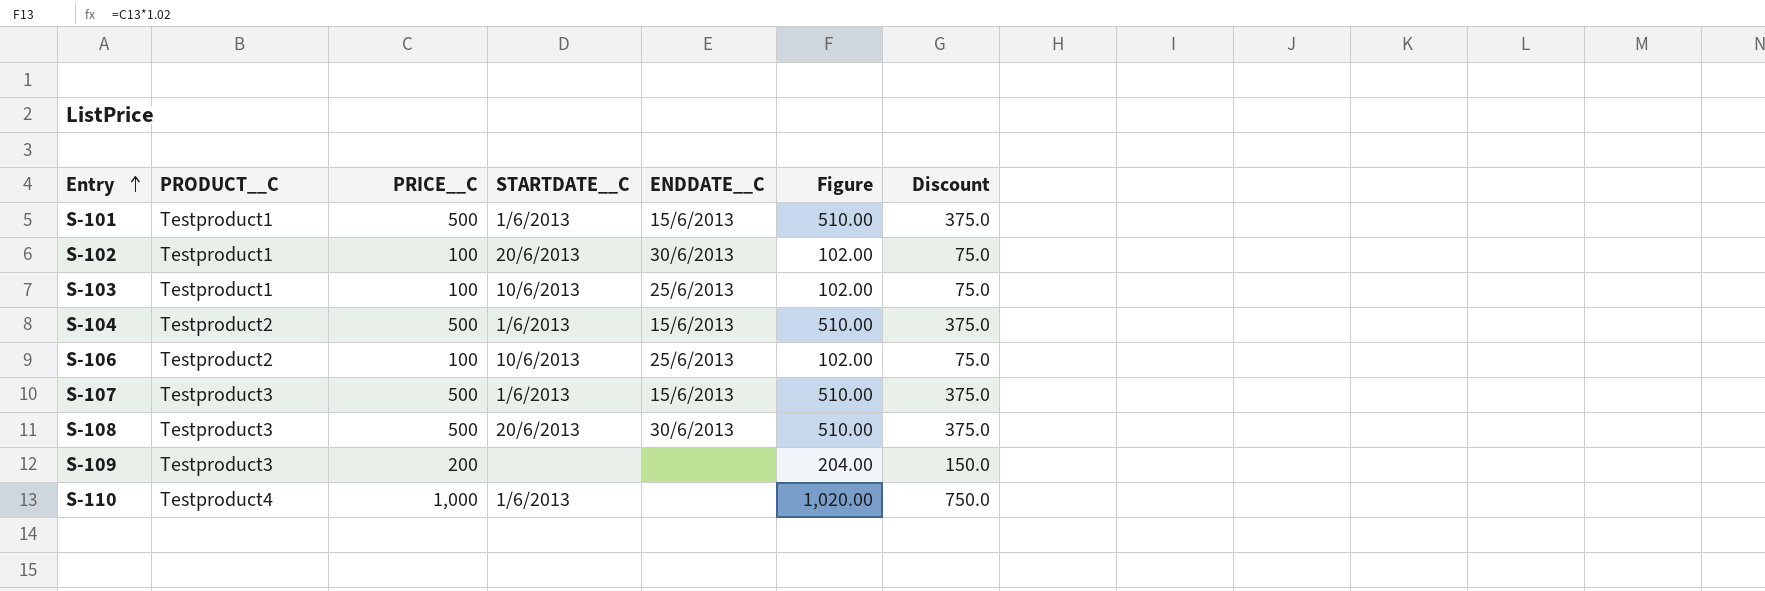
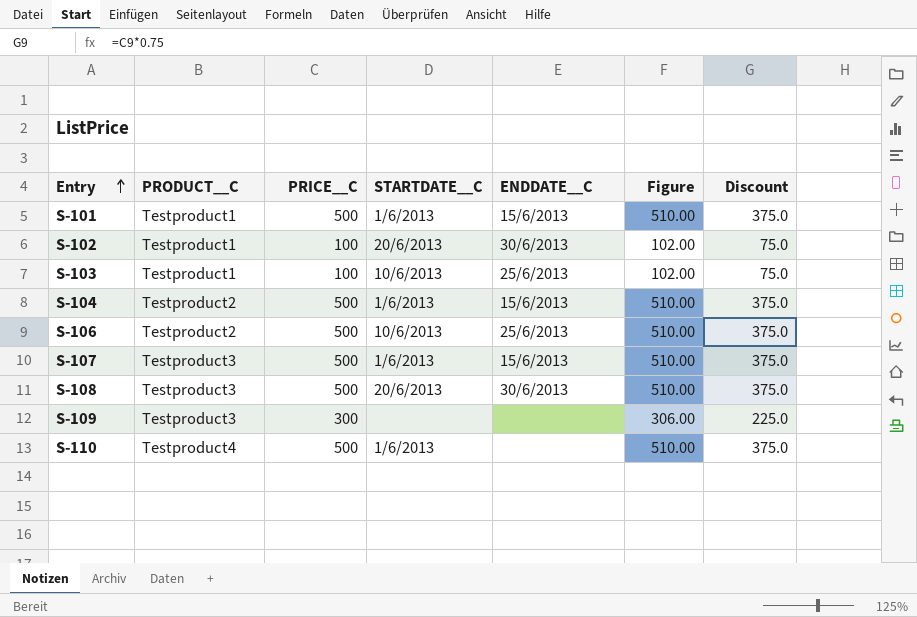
S-106 | PRICE__C: 100 -> 500
S-106 | Figure: 102.00 -> 510.00
S-106 | Discount: 75.0 -> 375.0
S-109 | PRICE__C: 200 -> 300
S-109 | Figure: 204.00 -> 306.00
S-109 | Discount: 150.0 -> 225.0
S-110 | PRICE__C: 1,000 -> 500
S-110 | Figure: 1,020.00 -> 510.00
S-110 | Discount: 750.0 -> 375.0

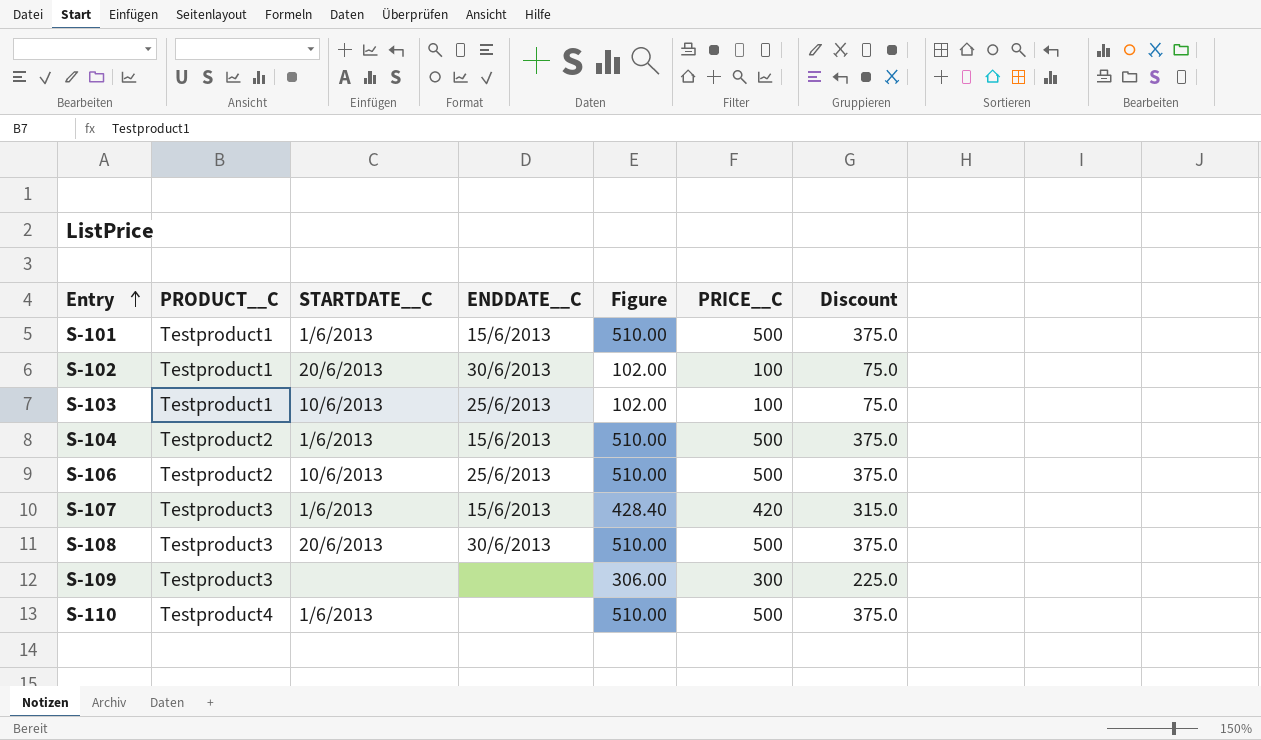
column PRICE__C | position: 3 -> 6
S-107 | Figure: 510.00 -> 428.40
S-107 | PRICE__C: 500 -> 420
S-107 | Discount: 375.0 -> 315.0

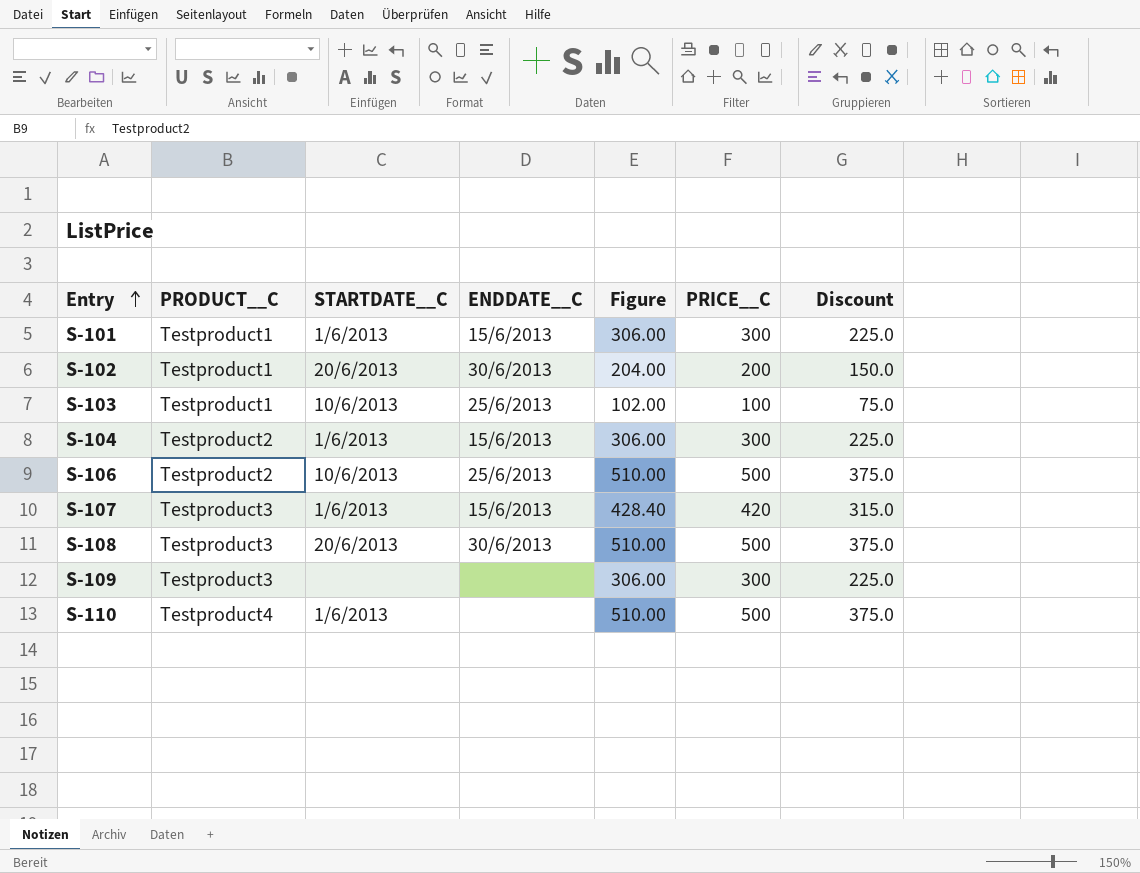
S-101 | Figure: 510.00 -> 306.00
S-101 | PRICE__C: 500 -> 300
S-101 | Discount: 375.0 -> 225.0
S-102 | Figure: 102.00 -> 204.00
S-102 | PRICE__C: 100 -> 200
S-102 | Discount: 75.0 -> 150.0
S-104 | Figure: 510.00 -> 306.00
S-104 | PRICE__C: 500 -> 300
S-104 | Discount: 375.0 -> 225.0

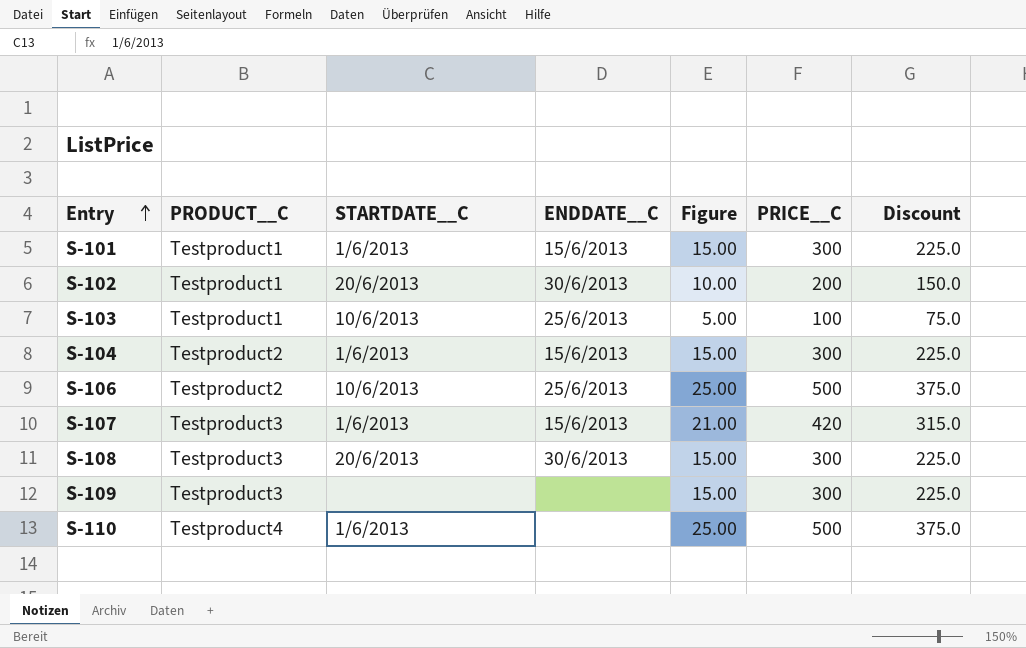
column Figure | formula: [PRICE__C] * 1.02 -> [PRICE__C] * 0.05
S-108 | PRICE__C: 500 -> 300
S-108 | Discount: 375.0 -> 225.0

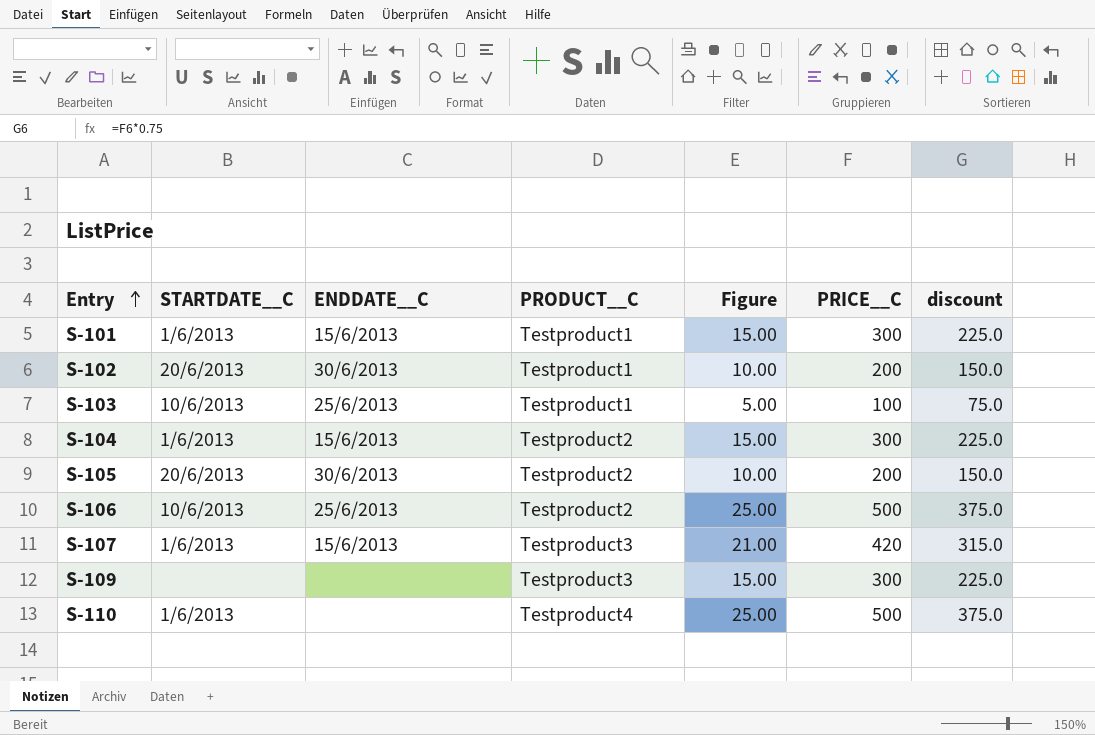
column PRODUCT__C | position: 2 -> 4
column name: Discount -> discount
row S-108: Testproduct3 | 20/6/2013 | 30/6/2013 | 15.00 | 300 | 225.0 -> none
row S-105: none -> 20/6/2013 | 30/6/2013 | Testproduct2 | 10.00 | 200 | 150.0

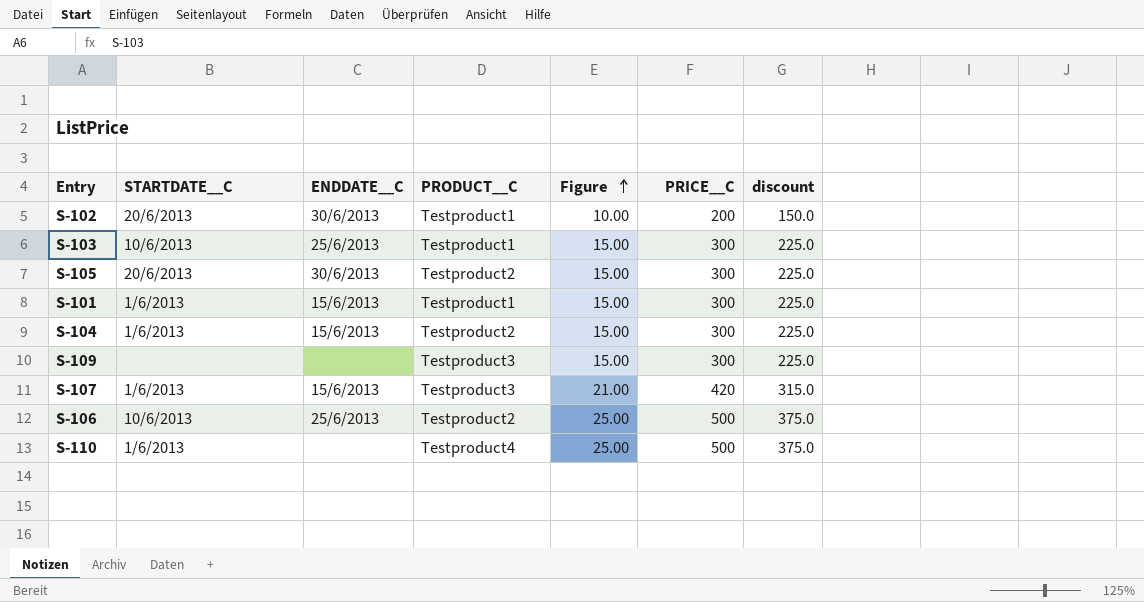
row order: Entry ascending -> Figure ascending
S-103 | Figure: 5.00 -> 15.00
S-103 | PRICE__C: 100 -> 300
S-103 | discount: 75.0 -> 225.0
S-105 | Figure: 10.00 -> 15.00
S-105 | PRICE__C: 200 -> 300
S-105 | discount: 150.0 -> 225.0

